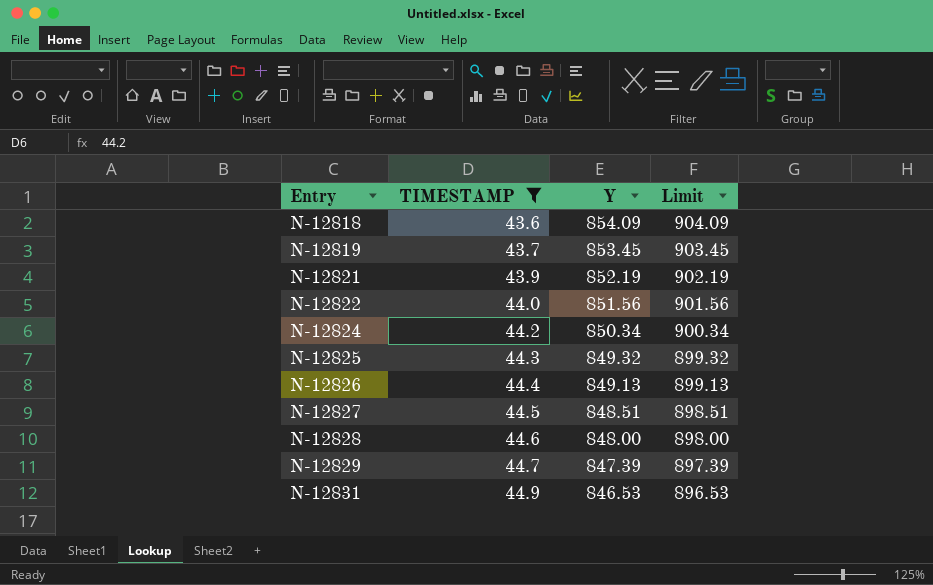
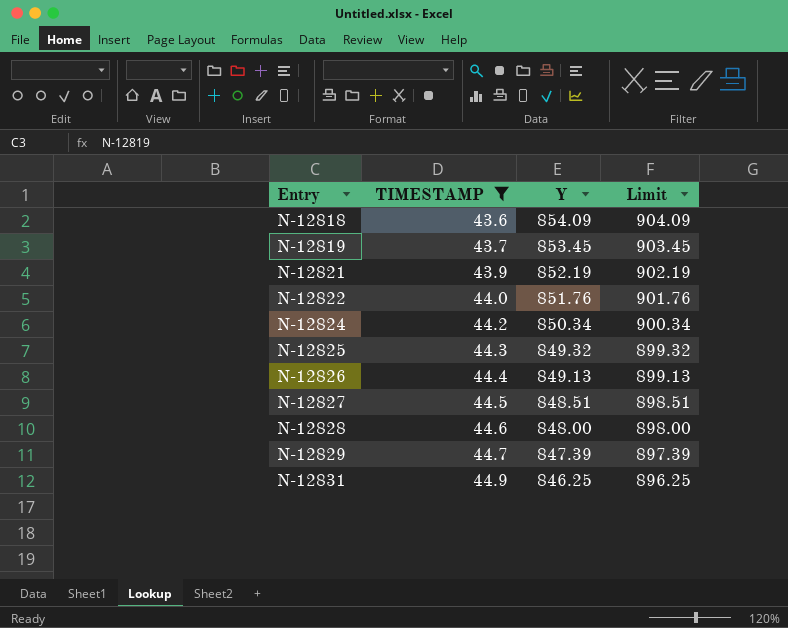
N-12822 | Y: 851.56 -> 851.76
N-12822 | Limit: 901.56 -> 901.76
N-12831 | Y: 846.53 -> 846.25
N-12831 | Limit: 896.53 -> 896.25

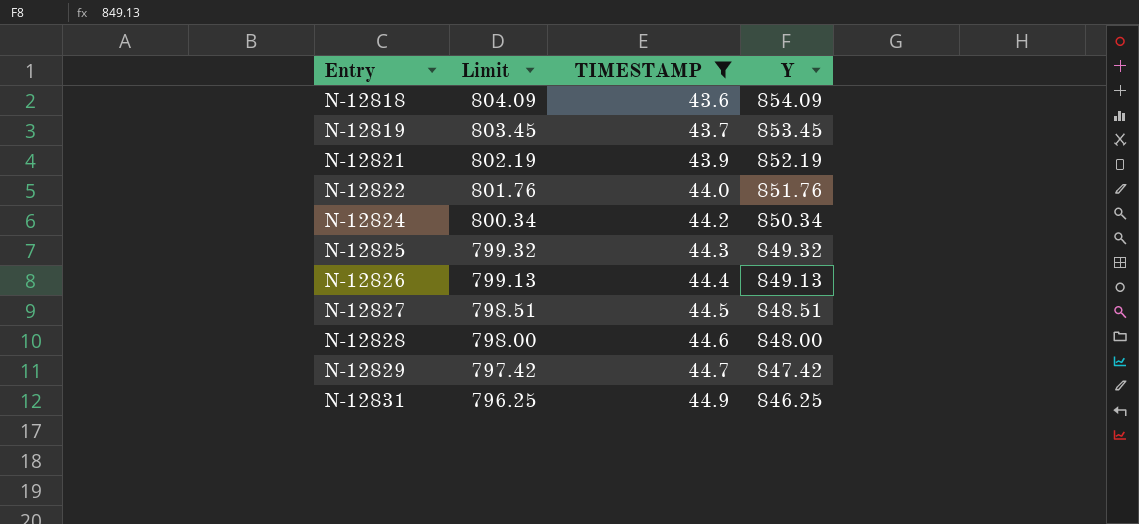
column Limit | formula: [Y] + 50 -> [Y] - 50
column Limit | position: 4 -> 2
N-12829 | Y: 847.39 -> 847.42

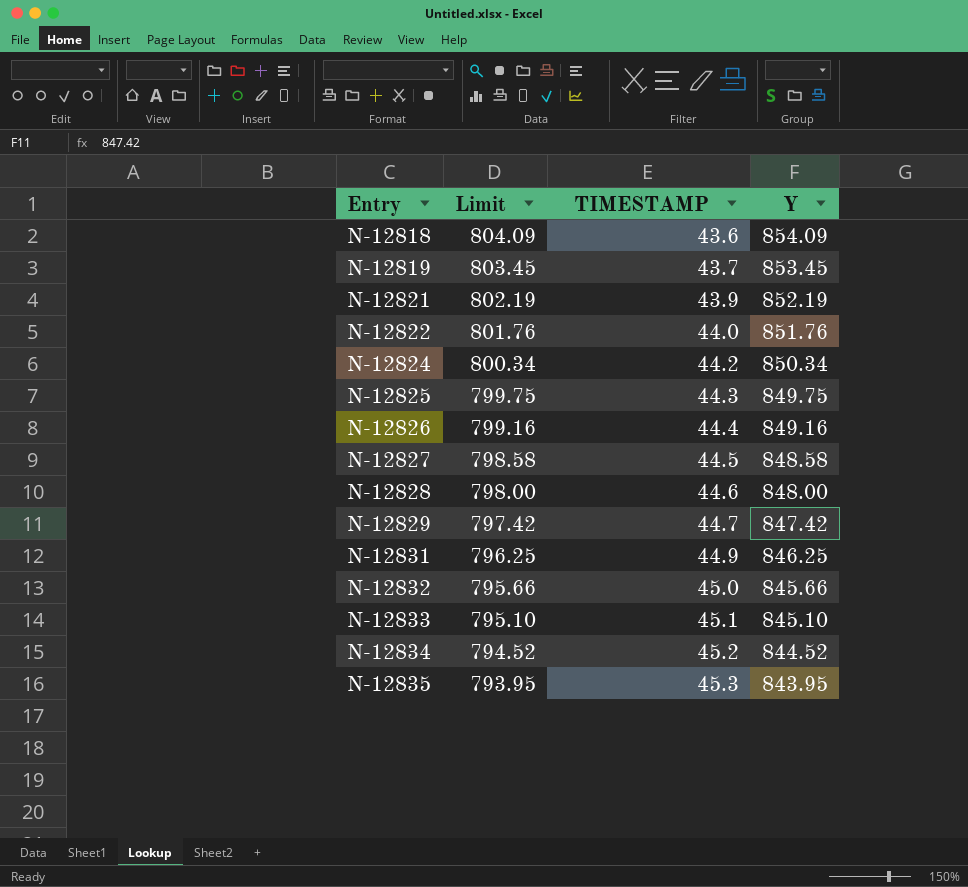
filter: TIMESTAMP <= 44.9 -> none
N-12825 | Limit: 799.32 -> 799.75
N-12825 | Y: 849.32 -> 849.75
N-12826 | Limit: 799.13 -> 799.16
N-12826 | Y: 849.13 -> 849.16
N-12827 | Limit: 798.51 -> 798.58
N-12827 | Y: 848.51 -> 848.58

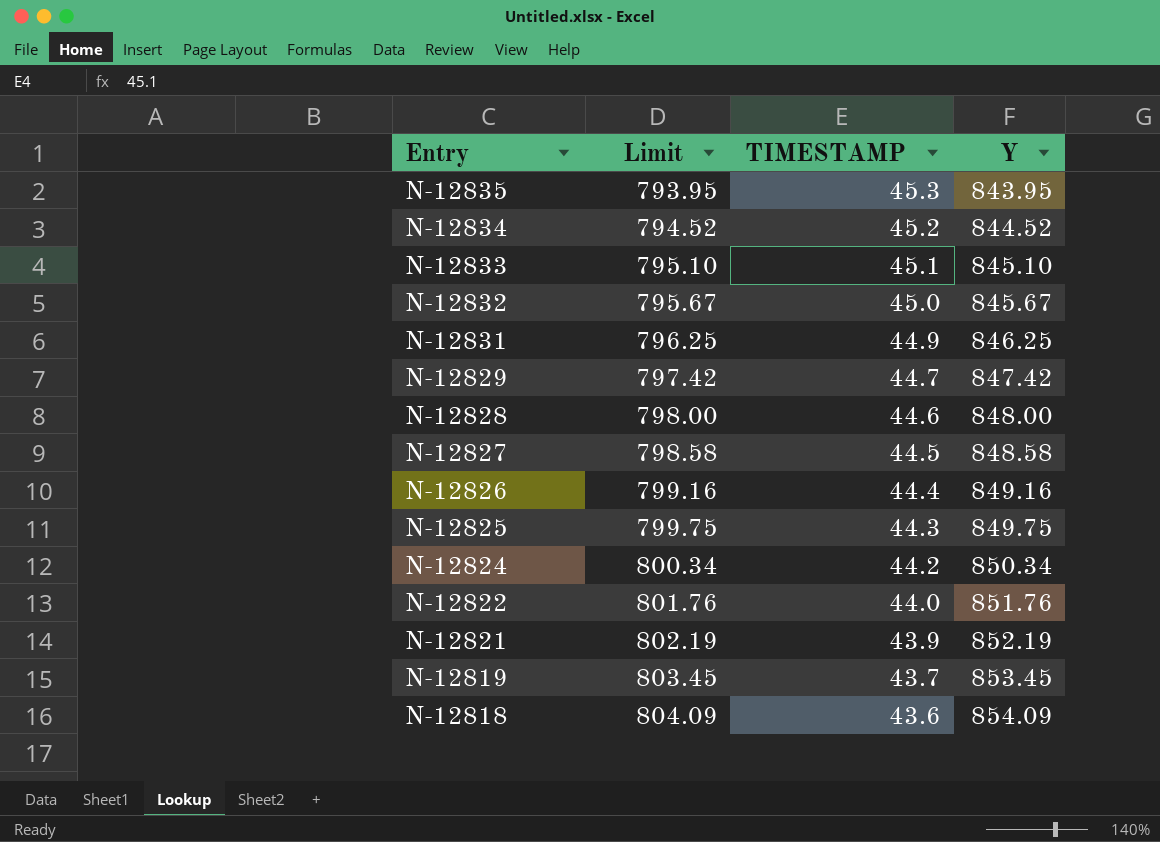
row order: Entry ascending -> Entry descending
N-12832 | Limit: 795.66 -> 795.67
N-12832 | Y: 845.66 -> 845.67

